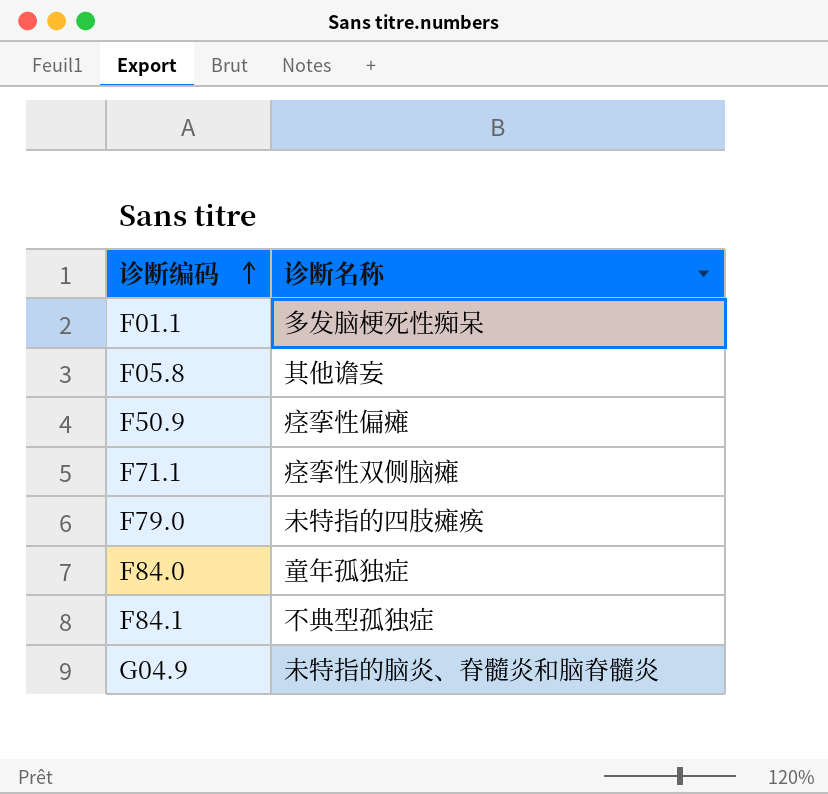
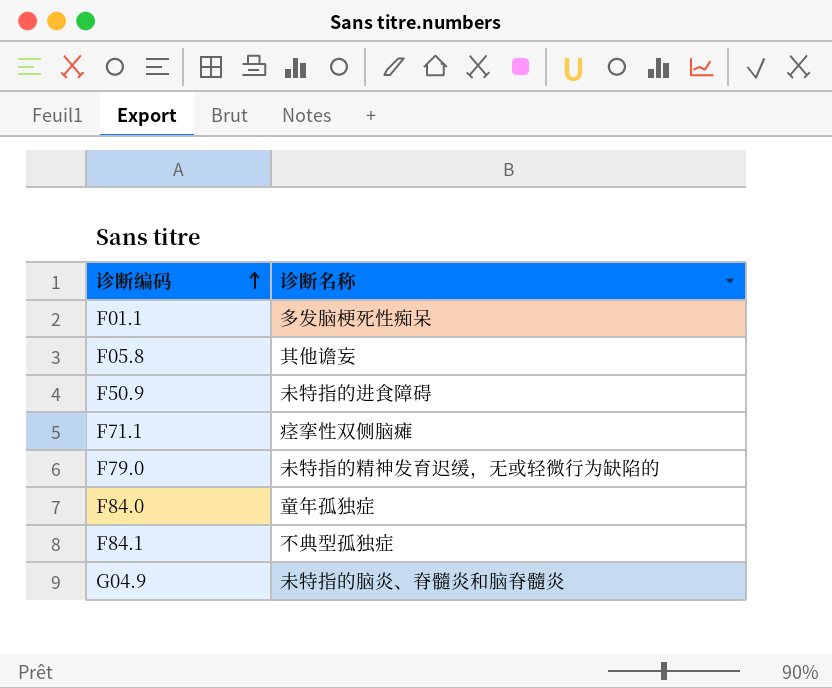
F50.9 | 诊断名称: 痉挛性偏瘫 -> 未特指的进食障碍
F79.0 | 诊断名称: 未特指的四肢瘫痪 -> 未特指的精神发育迟缓，无或轻微行为缺陷的

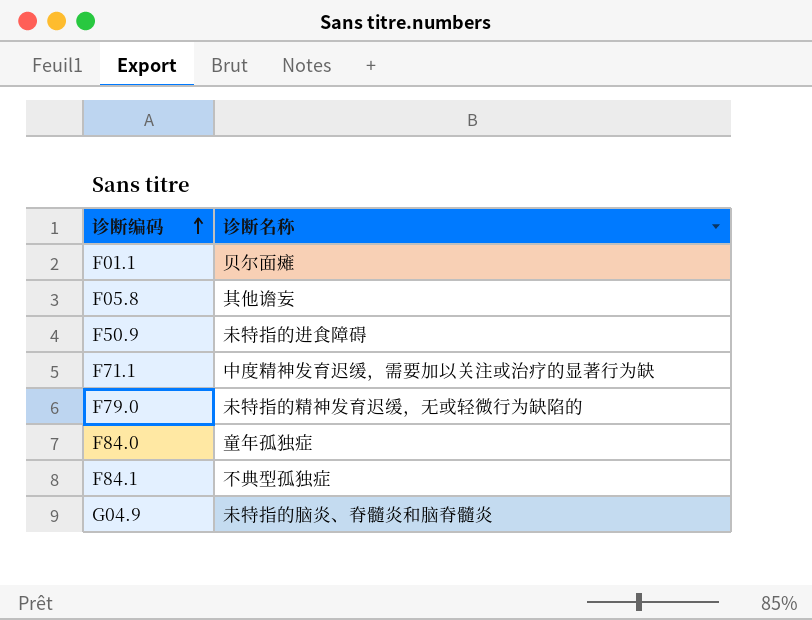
F01.1 | 诊断名称: 多发脑梗死性痴呆 -> 贝尔面瘫
F71.1 | 诊断名称: 痉挛性双侧脑瘫 -> 中度精神发育迟缓，需要加以关注或治疗的显著行为缺

